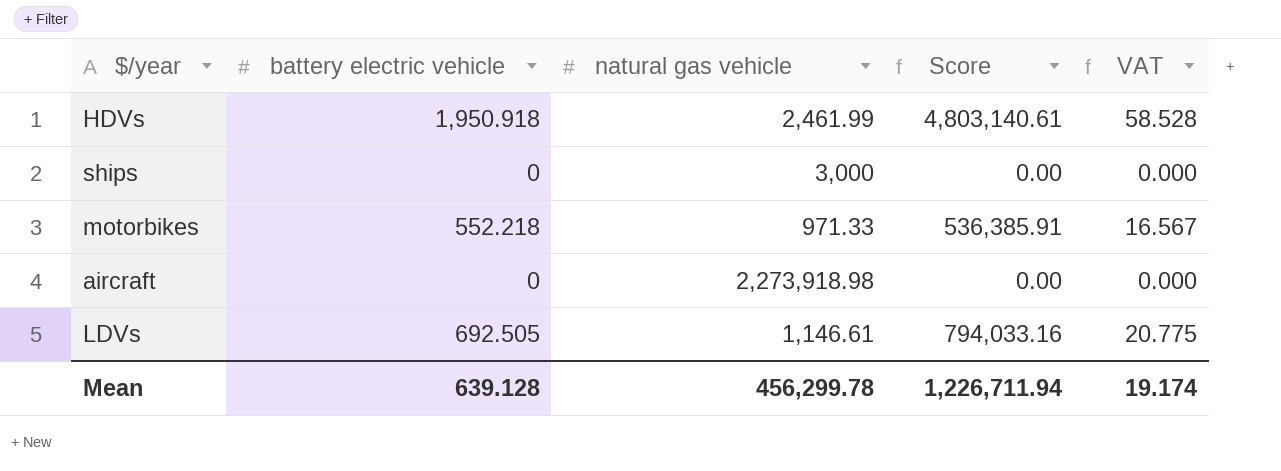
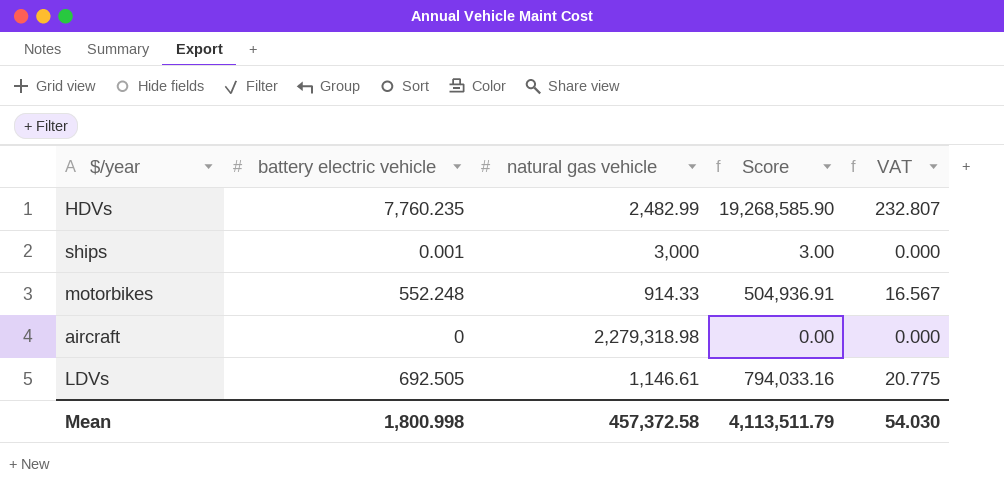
HDVs | battery electric vehicle: 1,950.918 -> 7,760.235
HDVs | natural gas vehicle: 2,461.99 -> 2,482.99
HDVs | Score: 4,803,140.61 -> 19,268,585.90
HDVs | VAT: 58.528 -> 232.807
ships | battery electric vehicle: 0 -> 0.001
ships | Score: 0.00 -> 3.00
motorbikes | battery electric vehicle: 552.218 -> 552.248
motorbikes | natural gas vehicle: 971.33 -> 914.33
motorbikes | Score: 536,385.91 -> 504,936.91
aircraft | natural gas vehicle: 2,273,918.98 -> 2,279,318.98
Mean | battery electric vehicle: 639.128 -> 1,800.998
Mean | natural gas vehicle: 456,299.78 -> 457,372.58
Mean | Score: 1,226,711.94 -> 4,113,511.79
Mean | VAT: 19.174 -> 54.030

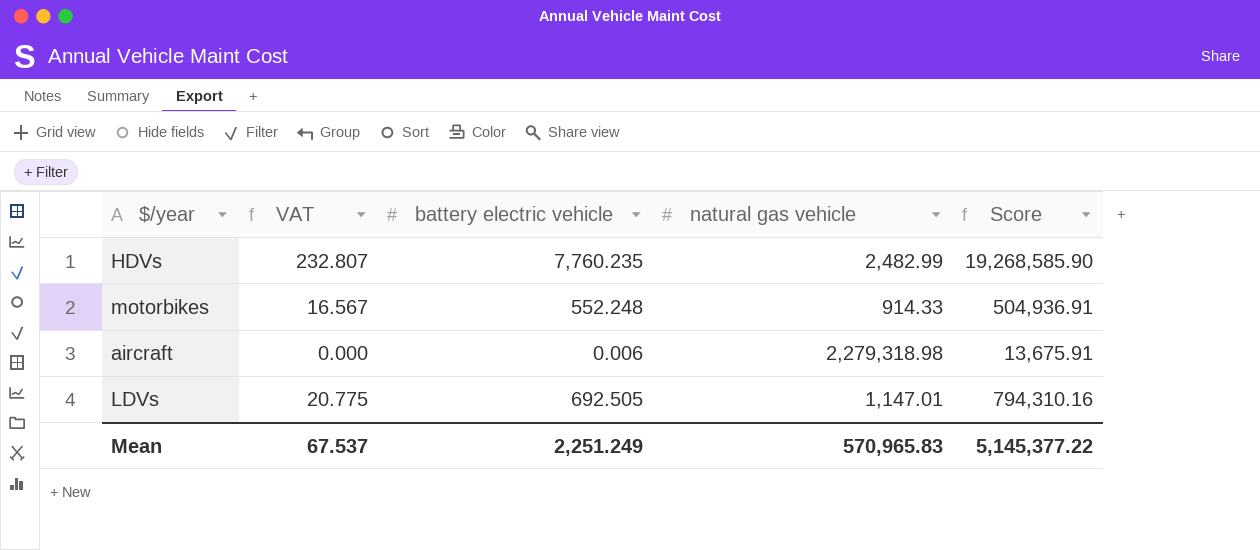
column VAT | position: 5 -> 2
row ships: 0.001 | 3,000 | 3.00 | 0.000 -> none
aircraft | battery electric vehicle: 0 -> 0.006
aircraft | Score: 0.00 -> 13,675.91
LDVs | natural gas vehicle: 1,146.61 -> 1,147.01
LDVs | Score: 794,033.16 -> 794,310.16
Mean | VAT: 54.030 -> 67.537
Mean | battery electric vehicle: 1,800.998 -> 2,251.249
Mean | natural gas vehicle: 457,372.58 -> 570,965.83
Mean | Score: 4,113,511.79 -> 5,145,377.22

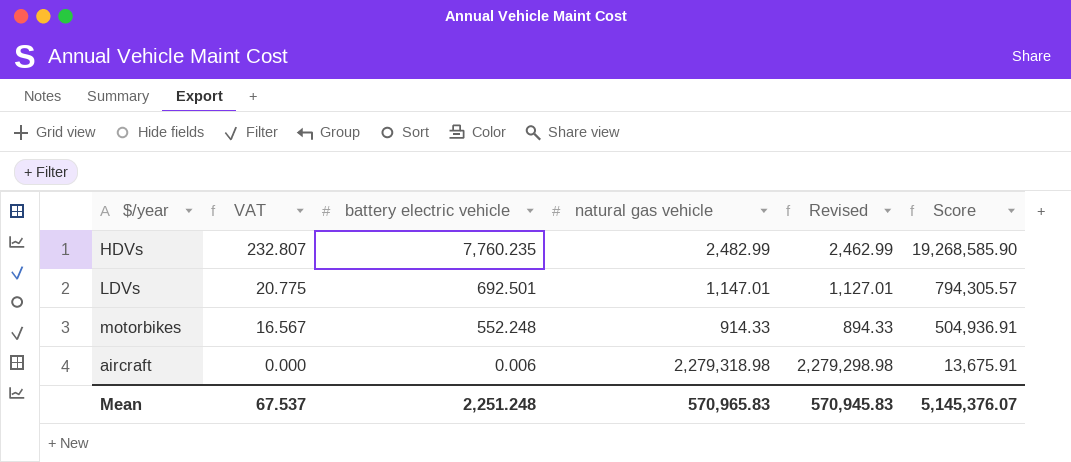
row order: none -> VAT descending
column Revised | formula: none -> [natural gas vehicle] - 20
LDVs | battery electric vehicle: 692.505 -> 692.501
LDVs | Score: 794,310.16 -> 794,305.57
Mean | battery electric vehicle: 2,251.249 -> 2,251.248
Mean | Score: 5,145,377.22 -> 5,145,376.07

